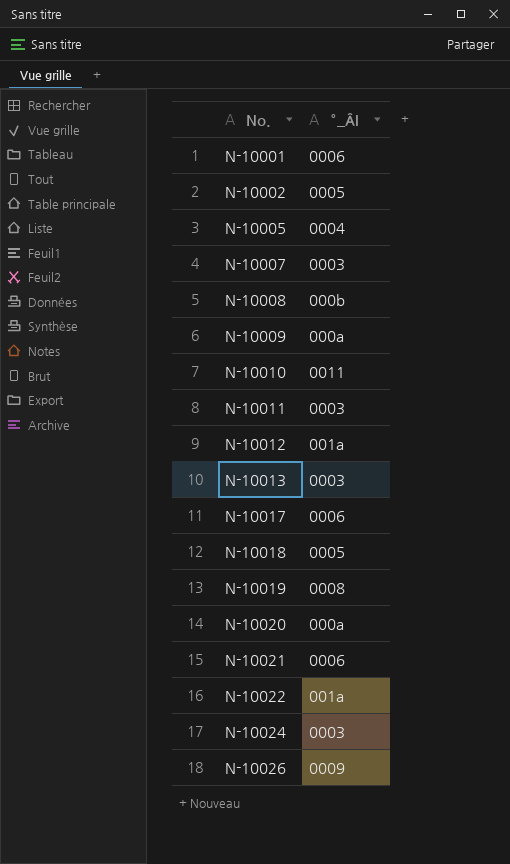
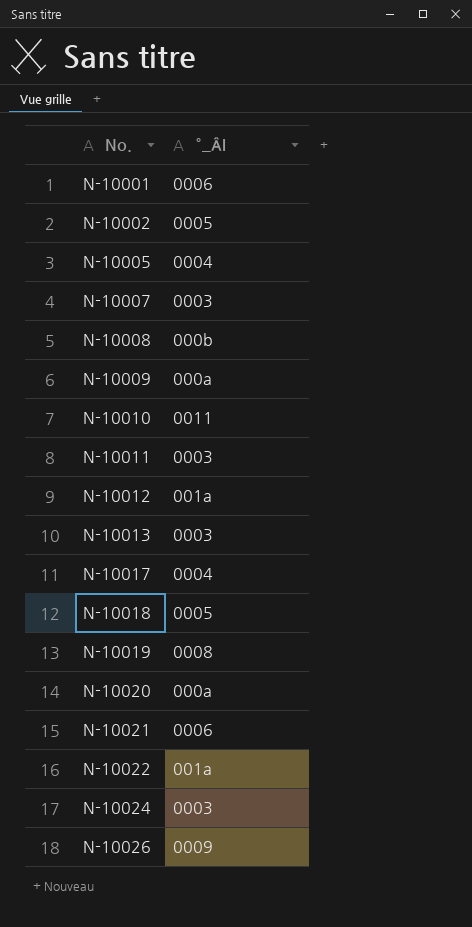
N-10017 | °_ÂI: 0006 -> 0004

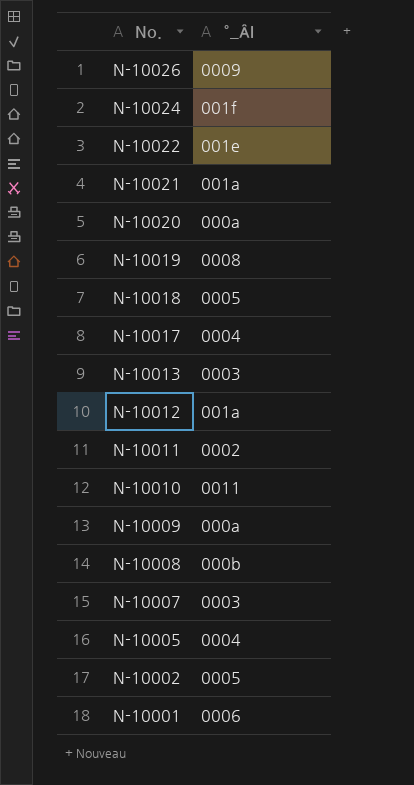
row order: No. ascending -> No. descending
N-10024 | °_ÂI: 0003 -> 001f
N-10022 | °_ÂI: 001a -> 001e
N-10021 | °_ÂI: 0006 -> 001a
N-10011 | °_ÂI: 0003 -> 0002

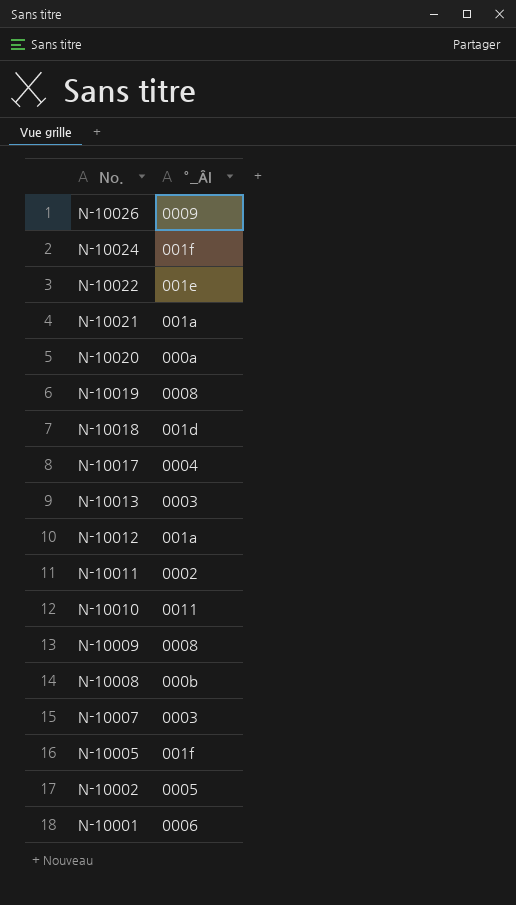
N-10018 | °_ÂI: 0005 -> 001d
N-10009 | °_ÂI: 000a -> 0008
N-10005 | °_ÂI: 0004 -> 001f

